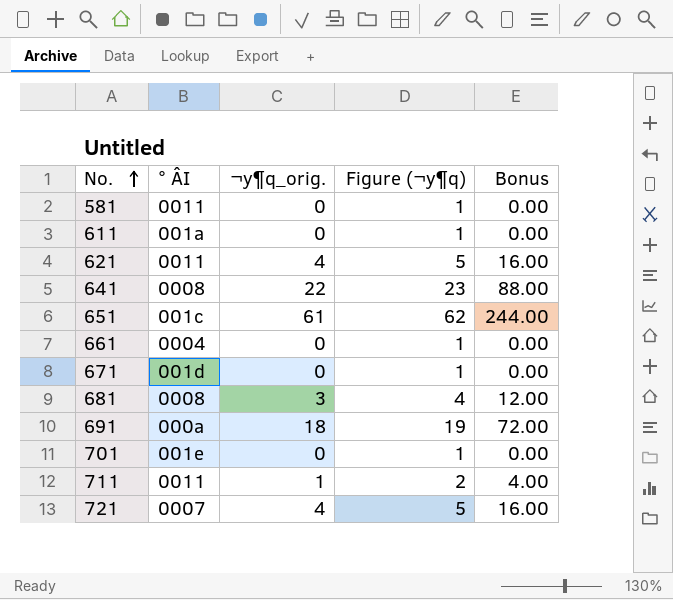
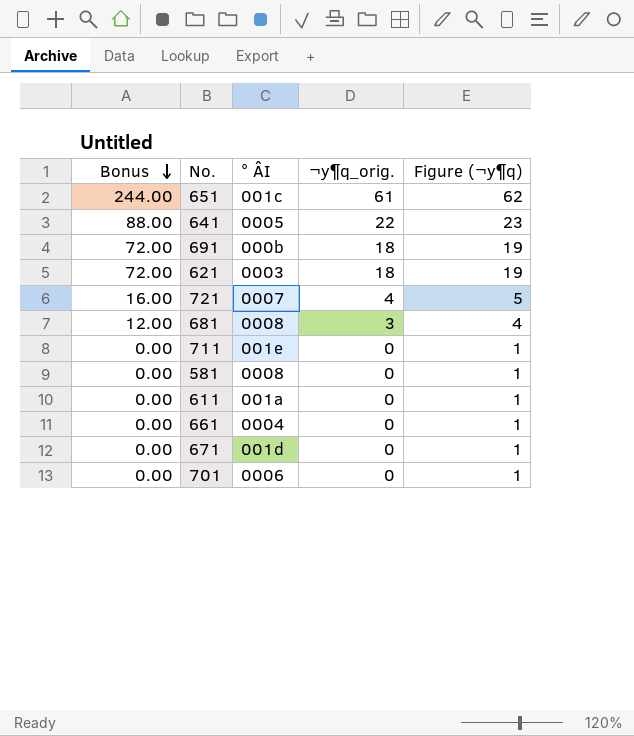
row order: No. ascending -> Bonus descending
column Bonus | position: 5 -> 1
641 | ° ÂI: 0008 -> 0005
691 | ° ÂI: 000a -> 000b
621 | Bonus: 16.00 -> 72.00
621 | ° ÂI: 0011 -> 0003
621 | ¬y¶q_orig.: 4 -> 18
621 | Figure (¬y¶q): 5 -> 19
711 | Bonus: 4.00 -> 0.00
711 | ° ÂI: 0011 -> 001e
711 | ¬y¶q_orig.: 1 -> 0
711 | Figure (¬y¶q): 2 -> 1
581 | ° ÂI: 0011 -> 0008
701 | ° ÂI: 001e -> 0006

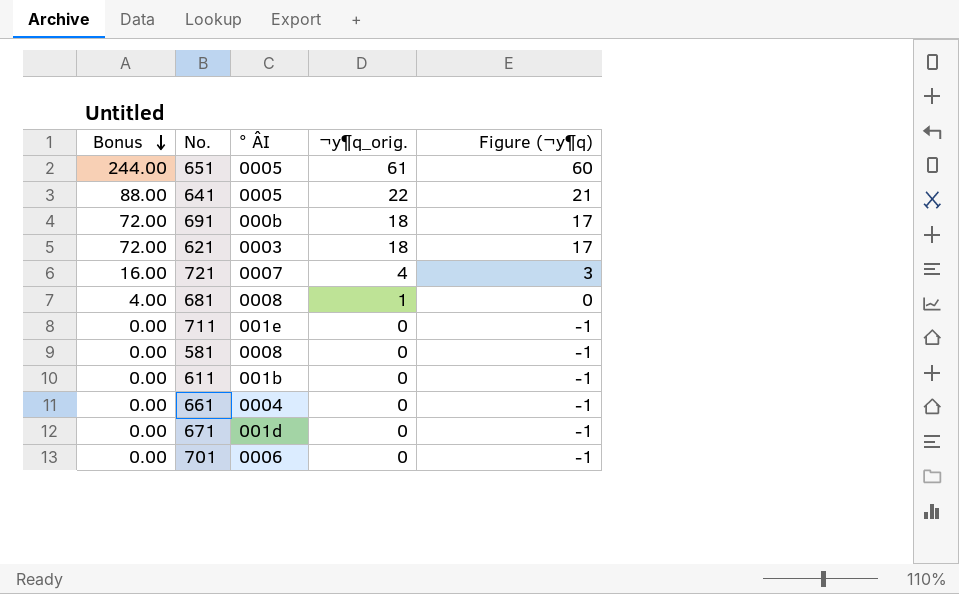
column Figure (¬y¶q) | formula: [¬y¶q_orig.] + 1 -> [¬y¶q_orig.] - 1
651 | ° ÂI: 001c -> 0005
681 | Bonus: 12.00 -> 4.00
681 | ¬y¶q_orig.: 3 -> 1
611 | ° ÂI: 001a -> 001b

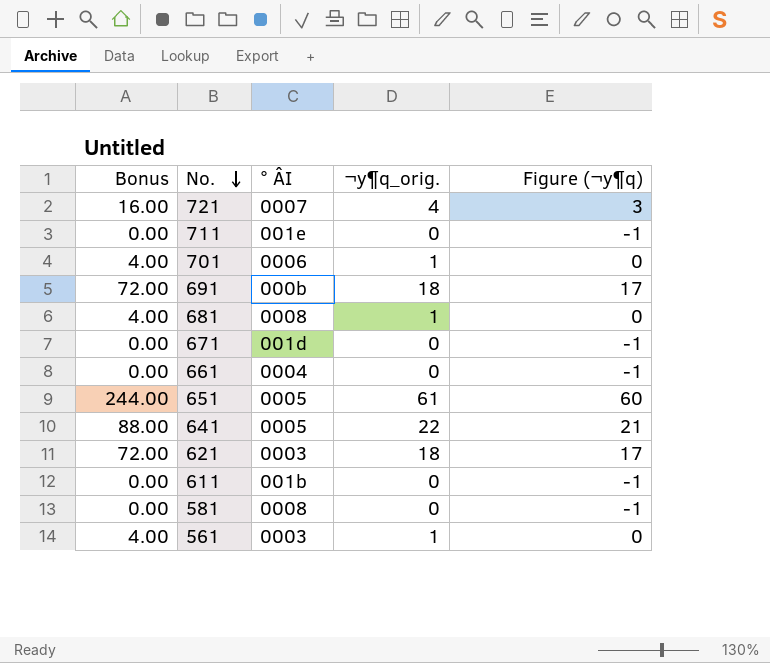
row order: Bonus descending -> No. descending
701 | Bonus: 0.00 -> 4.00
701 | ¬y¶q_orig.: 0 -> 1
701 | Figure (¬y¶q): -1 -> 0
row 561: none -> 4.00 | 0003 | 1 | 0

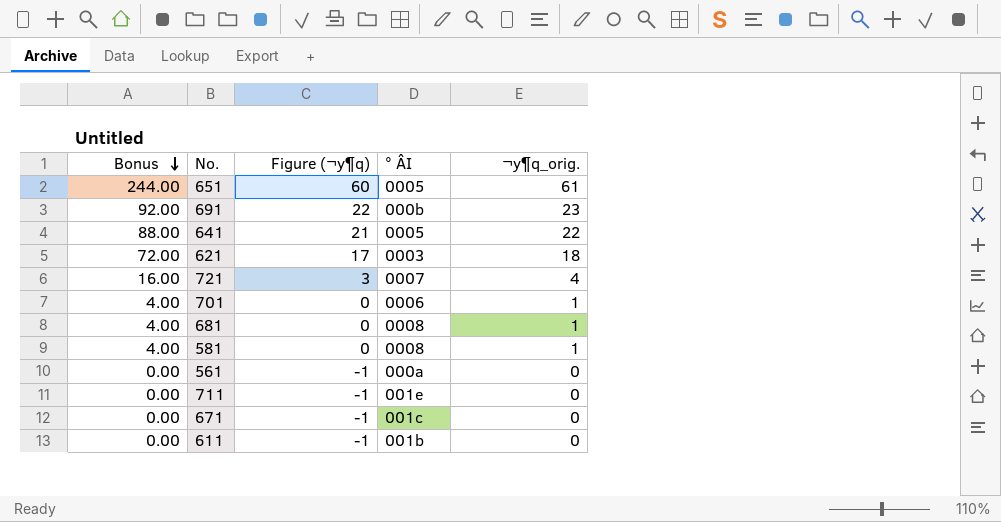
row order: No. descending -> Bonus descending
column Figure (¬y¶q) | position: 5 -> 3
row 661: 0.00 | 0004 | 0 | -1 -> none
691 | Bonus: 72.00 -> 92.00
691 | Figure (¬y¶q): 17 -> 22
691 | ¬y¶q_orig.: 18 -> 23
581 | Bonus: 0.00 -> 4.00
581 | Figure (¬y¶q): -1 -> 0
581 | ¬y¶q_orig.: 0 -> 1
561 | Bonus: 4.00 -> 0.00
561 | Figure (¬y¶q): 0 -> -1
561 | ° ÂI: 0003 -> 000a
561 | ¬y¶q_orig.: 1 -> 0
671 | ° ÂI: 001d -> 001c

